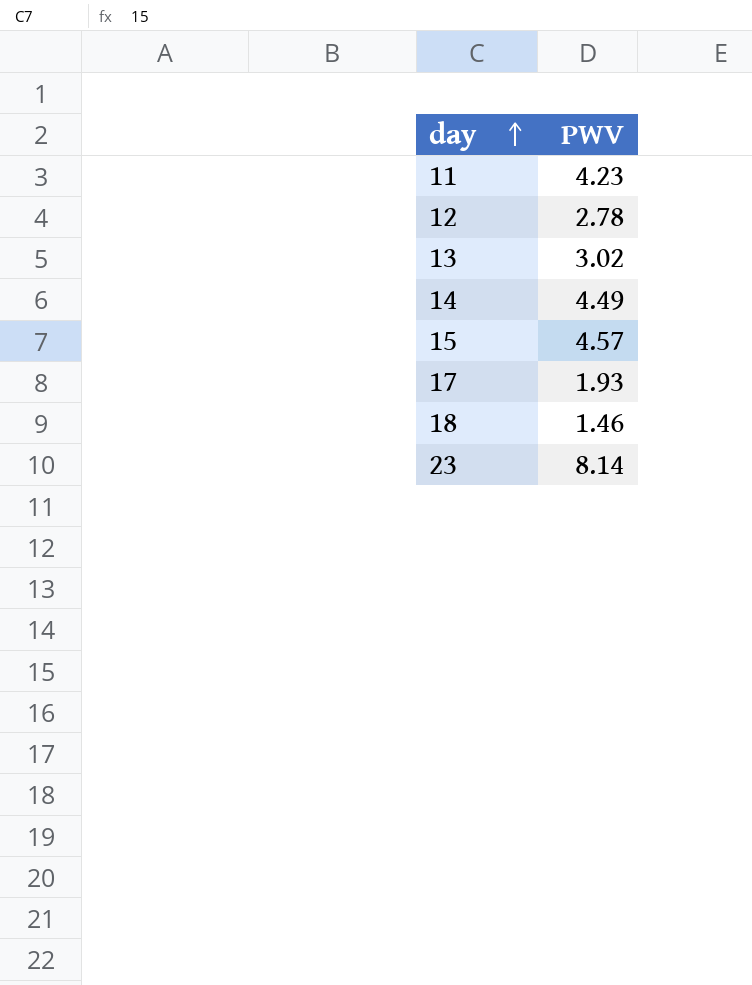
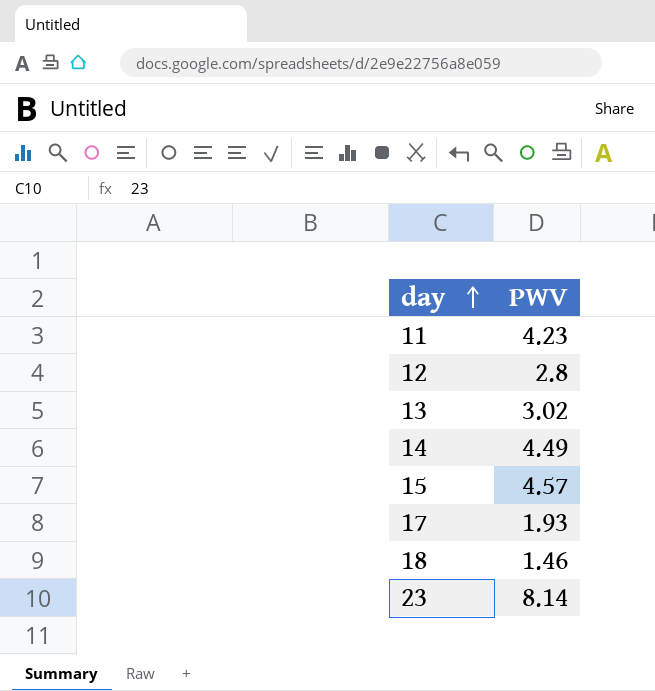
12 | PWV: 2.78 -> 2.8

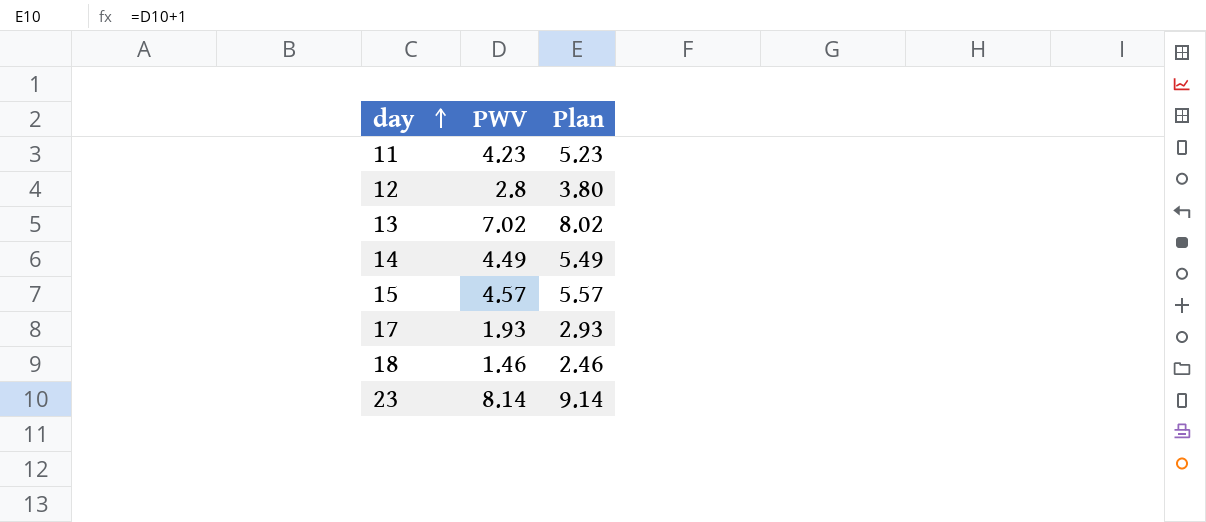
column Plan | formula: none -> [PWV] + 1
13 | PWV: 3.02 -> 7.02

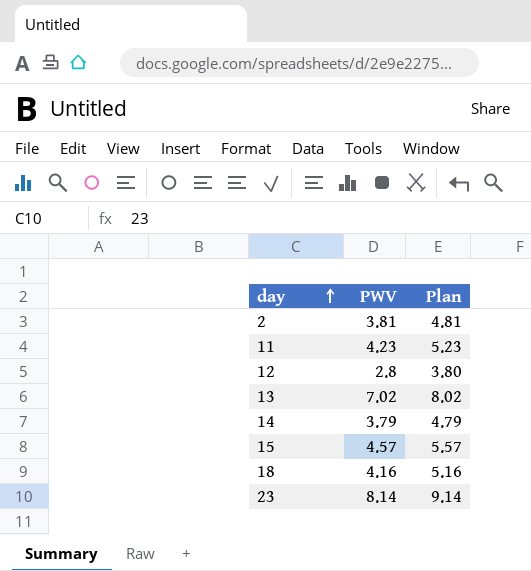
row 17: 1.93 | 2.93 -> none
row 2: none -> 3.81 | 4.81
14 | PWV: 4.49 -> 3.79
14 | Plan: 5.49 -> 4.79
18 | PWV: 1.46 -> 4.16
18 | Plan: 2.46 -> 5.16

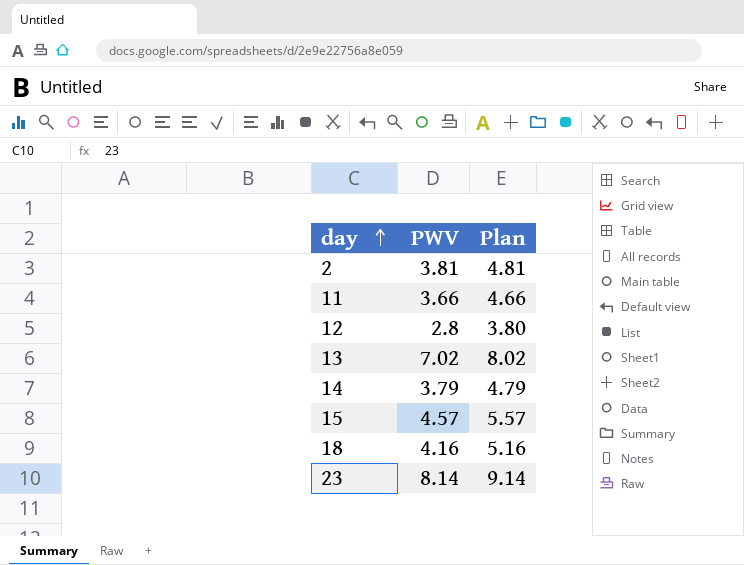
11 | PWV: 4.23 -> 3.66
11 | Plan: 5.23 -> 4.66

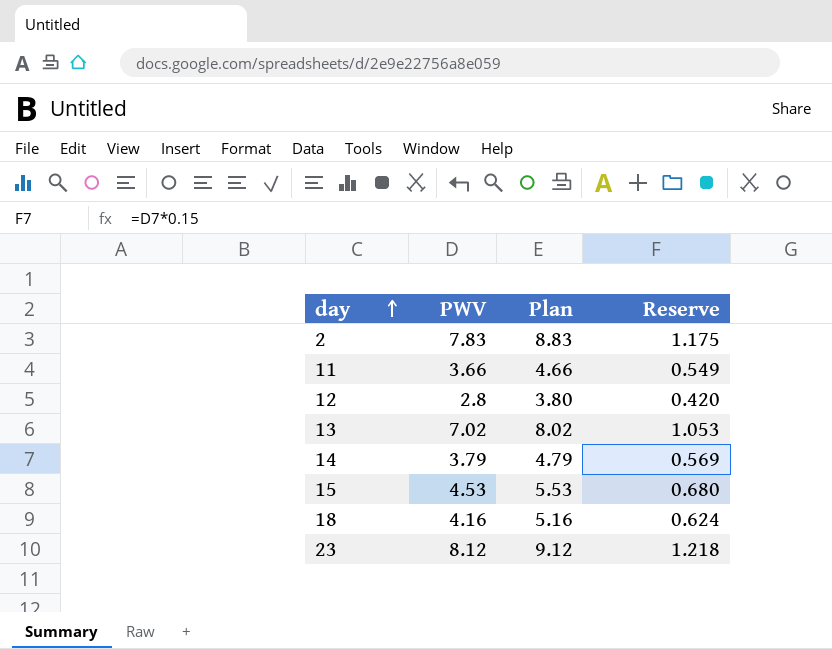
column Reserve | formula: none -> [PWV] * 0.15
2 | PWV: 3.81 -> 7.83
2 | Plan: 4.81 -> 8.83
15 | PWV: 4.57 -> 4.53
15 | Plan: 5.57 -> 5.53
23 | PWV: 8.14 -> 8.12
23 | Plan: 9.14 -> 9.12

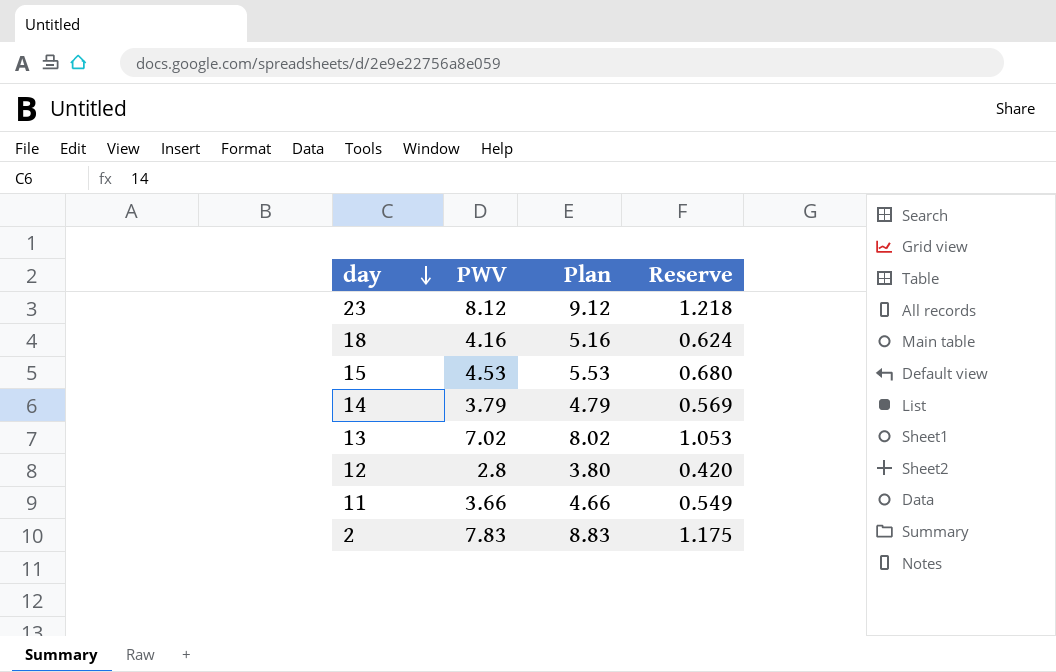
row order: day ascending -> day descending

